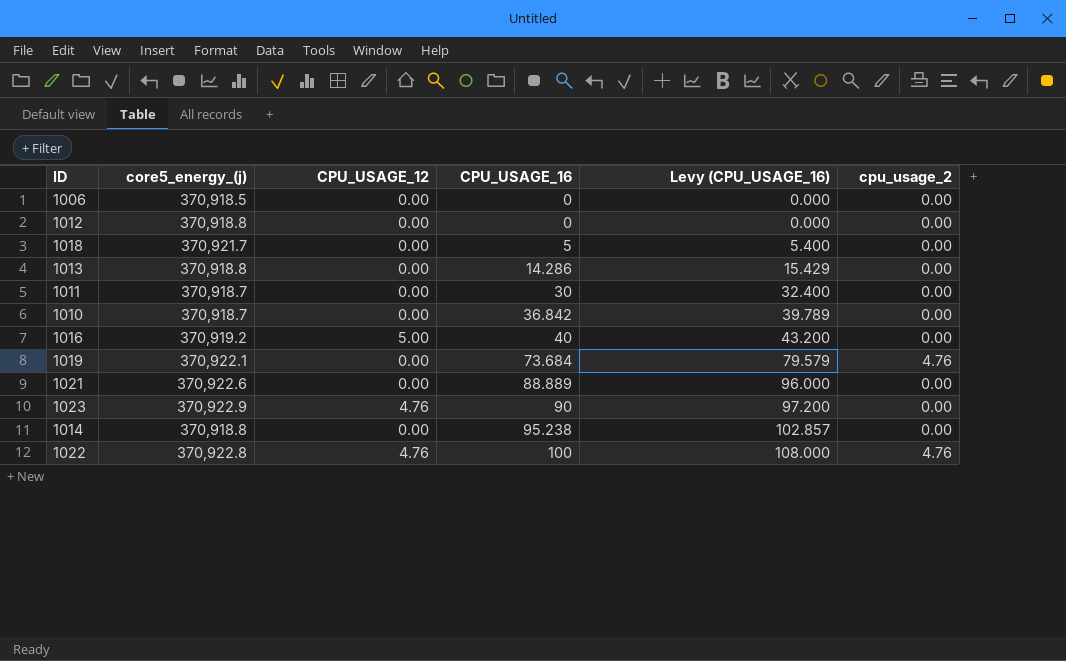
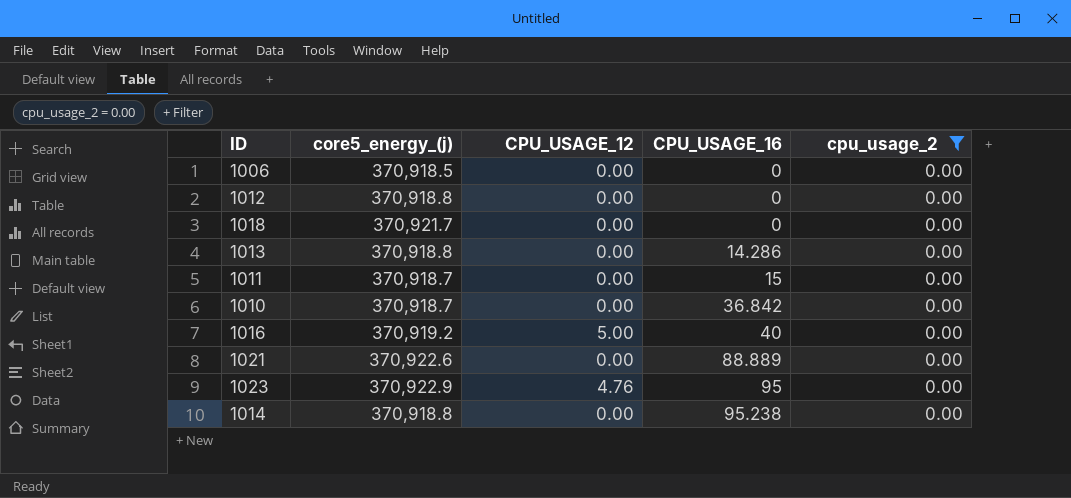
filter: none -> cpu_usage_2 = 0.00
column Levy (CPU_USAGE_16) | formula: [CPU_USAGE_16] * 1.08 -> none
1018 | CPU_USAGE_16: 5 -> 0
1011 | CPU_USAGE_16: 30 -> 15
1023 | CPU_USAGE_16: 90 -> 95

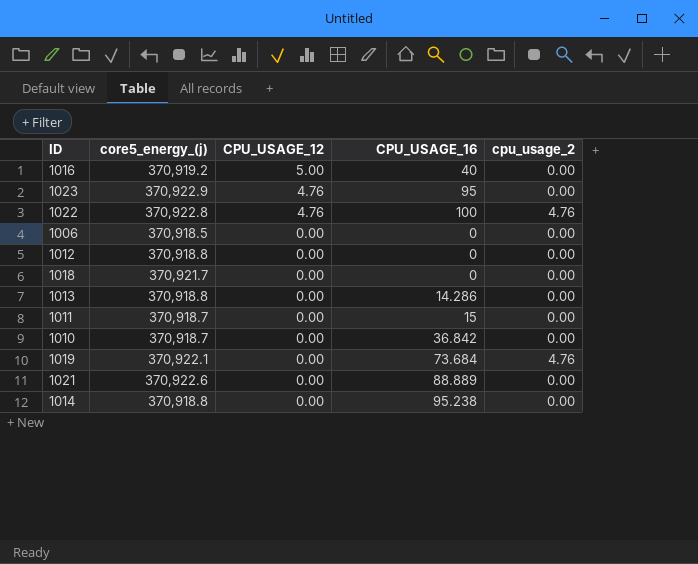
filter: cpu_usage_2 = 0.00 -> none
row order: CPU_USAGE_16 ascending -> CPU_USAGE_12 descending

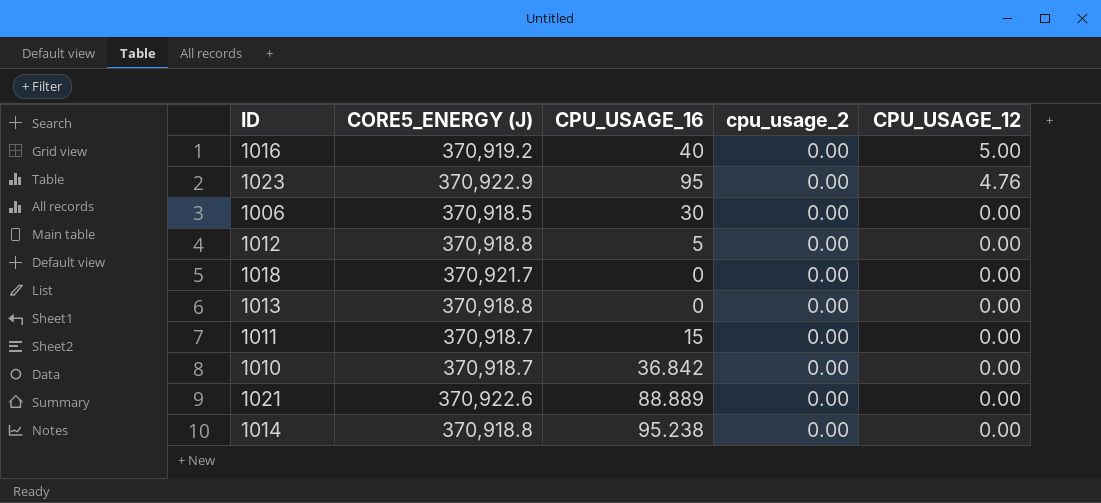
column name: core5_energy_(j) -> CORE5_ENERGY (J)
column CPU_USAGE_12 | position: 3 -> 5
row 1022: 370,922.8 | 4.76 | 100 | 4.76 -> none
row 1019: 370,922.1 | 0.00 | 73.684 | 4.76 -> none
1006 | CPU_USAGE_16: 0 -> 30
1012 | CPU_USAGE_16: 0 -> 5
1013 | CPU_USAGE_16: 14.286 -> 0

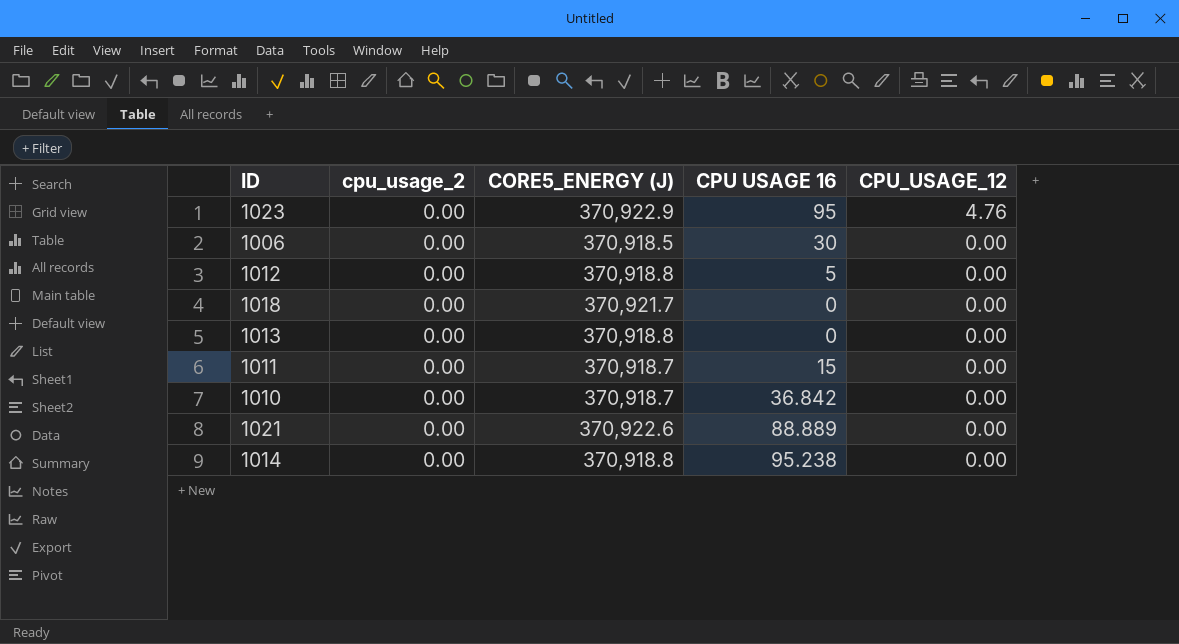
column cpu_usage_2 | position: 4 -> 2
column name: CPU_USAGE_16 -> CPU USAGE 16
row 1016: 370,919.2 | 40 | 0.00 | 5.00 -> none

